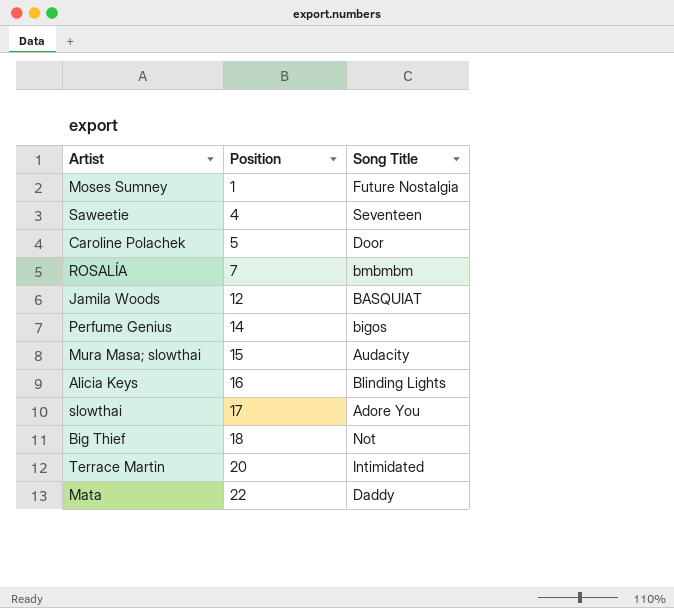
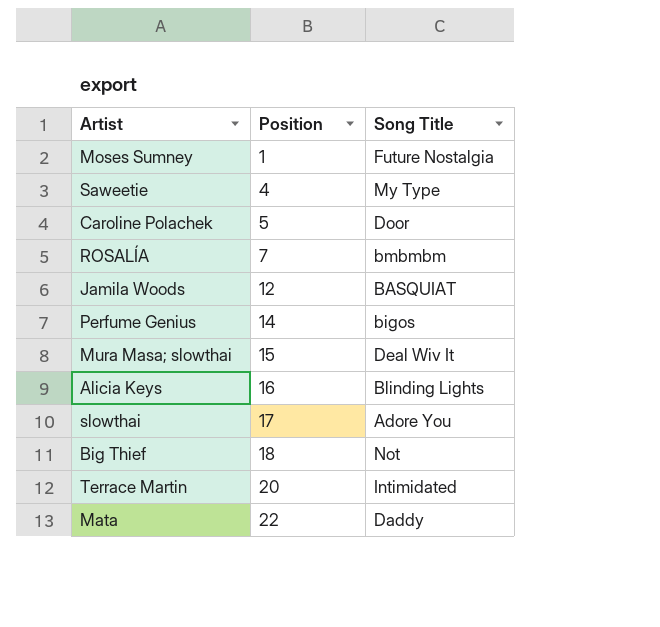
Saweetie | Song Title: Seventeen -> My Type
Mura Masa; slowthai | Song Title: Audacity -> Deal Wiv It

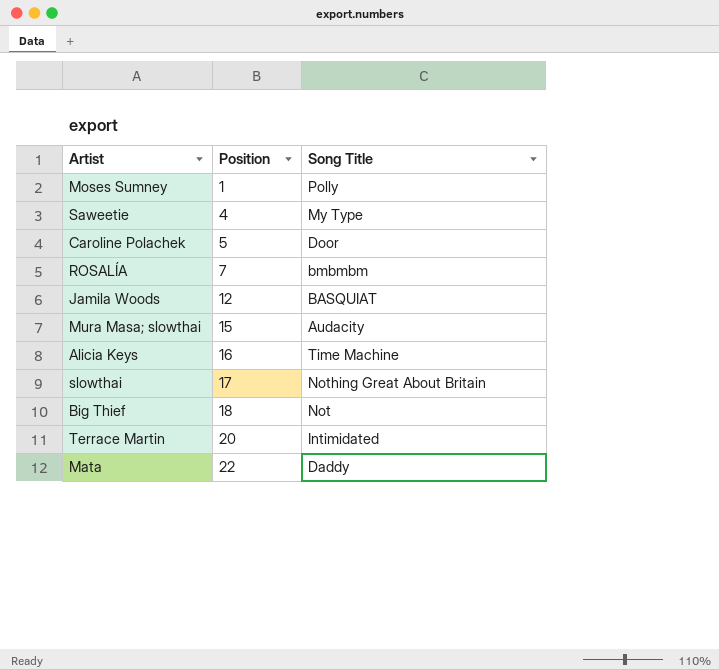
row Perfume Genius: 14 | bigos -> none
Moses Sumney | Song Title: Future Nostalgia -> Polly
Mura Masa; slowthai | Song Title: Deal Wiv It -> Audacity
Alicia Keys | Song Title: Blinding Lights -> Time Machine
slowthai | Song Title: Adore You -> Nothing Great About Britain

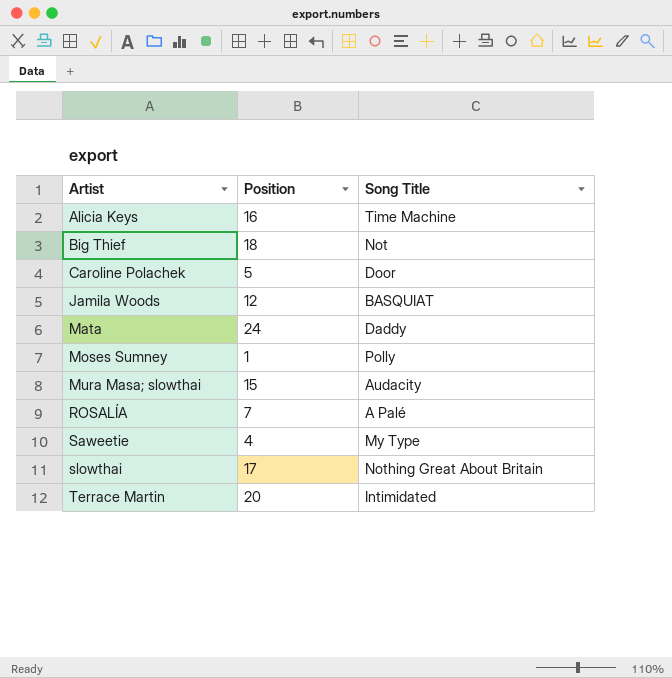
row order: Position ascending -> Artist ascending
Mata | Position: 22 -> 24
ROSALÍA | Song Title: bmbmbm -> A Palé

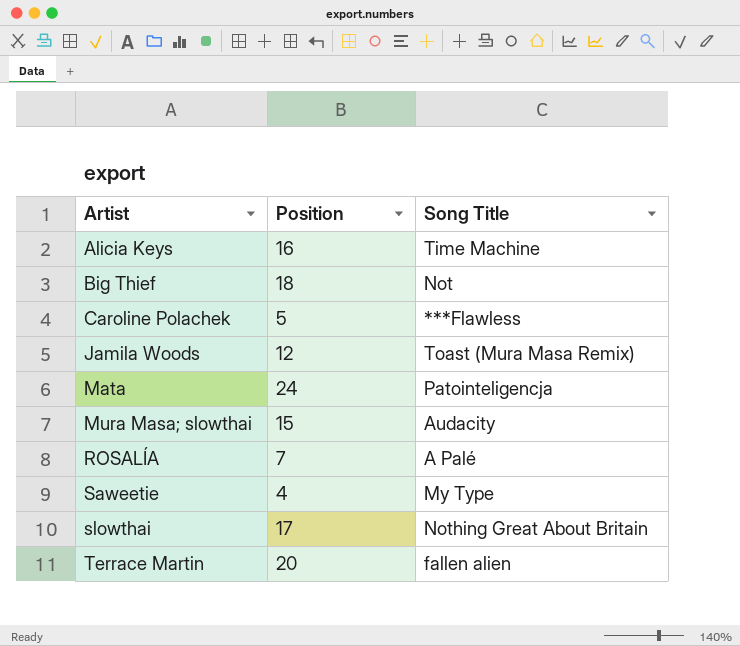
row Moses Sumney: 1 | Polly -> none
Caroline Polachek | Song Title: Door -> ***Flawless
Jamila Woods | Song Title: BASQUIAT -> Toast (Mura Masa Remix)
Mata | Song Title: Daddy -> Patointeligencja
Terrace Martin | Song Title: Intimidated -> fallen alien

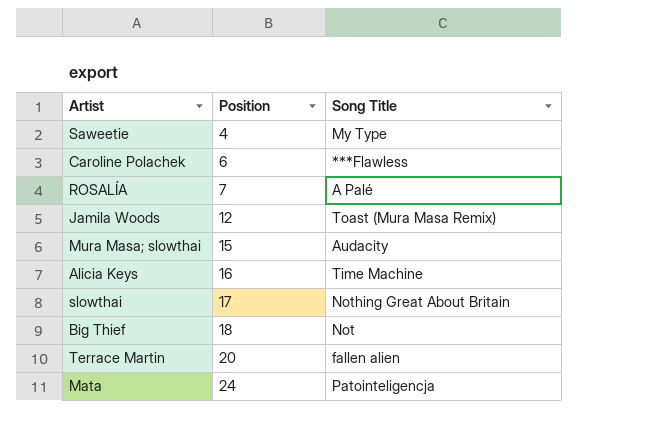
row order: Artist ascending -> Position ascending
Caroline Polachek | Position: 5 -> 6

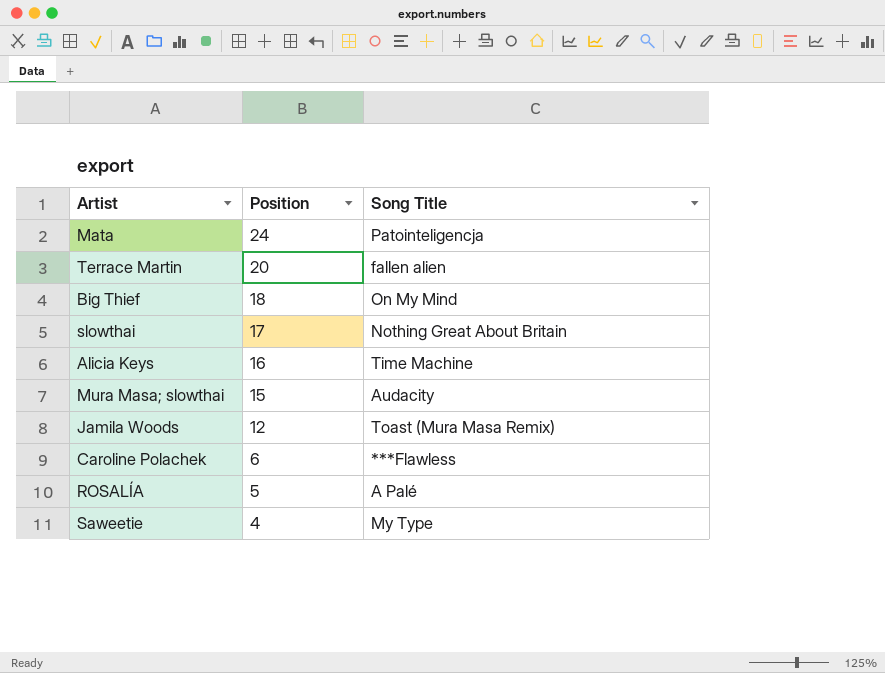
row order: Position ascending -> Position descending
Big Thief | Song Title: Not -> On My Mind
ROSALÍA | Position: 7 -> 5

